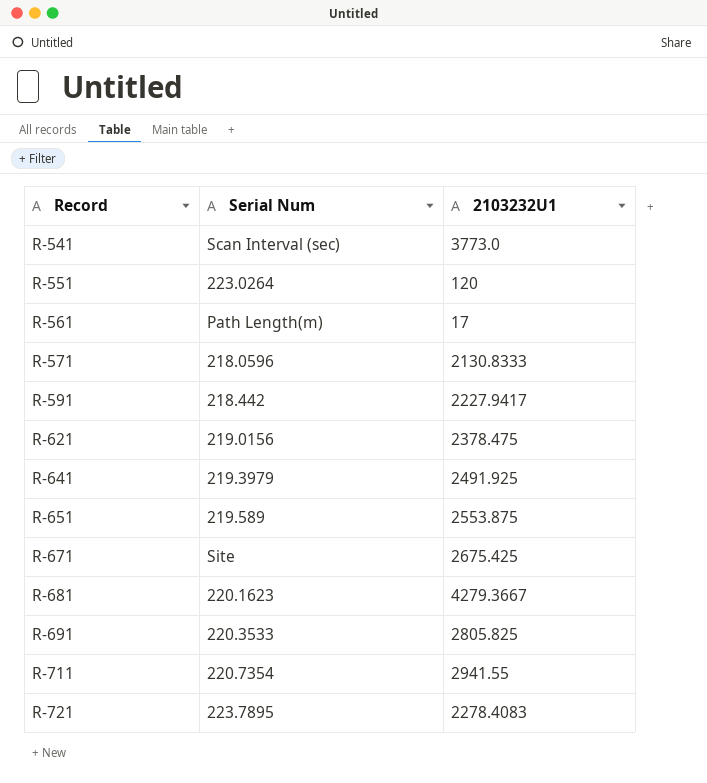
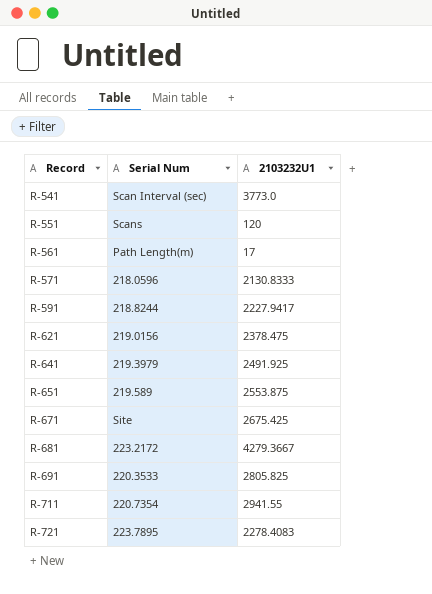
R-551 | Serial Num: 223.0264 -> Scans
R-591 | Serial Num: 218.442 -> 218.8244
R-681 | Serial Num: 220.1623 -> 223.2172

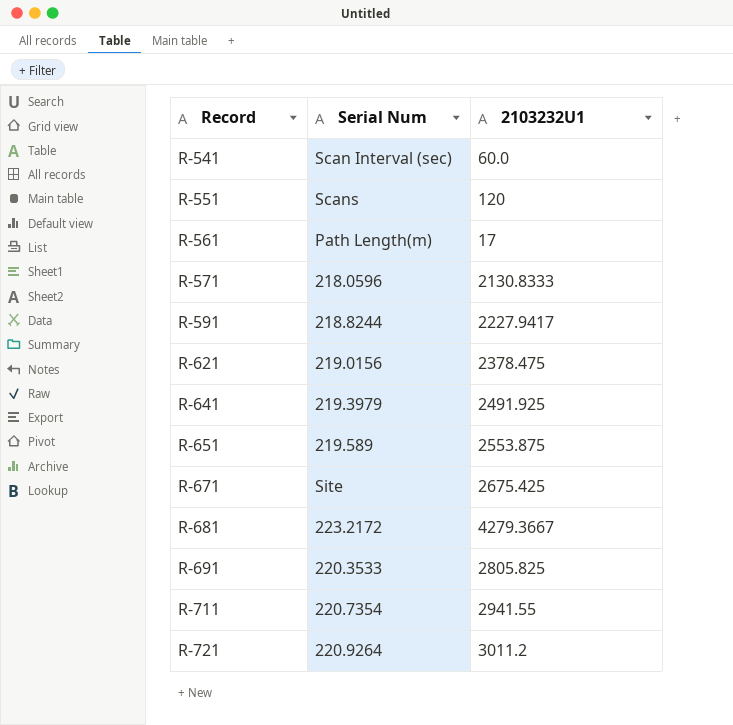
R-541 | 2103232U1: 3773.0 -> 60.0
R-721 | Serial Num: 223.7895 -> 220.9264
R-721 | 2103232U1: 2278.4083 -> 3011.2

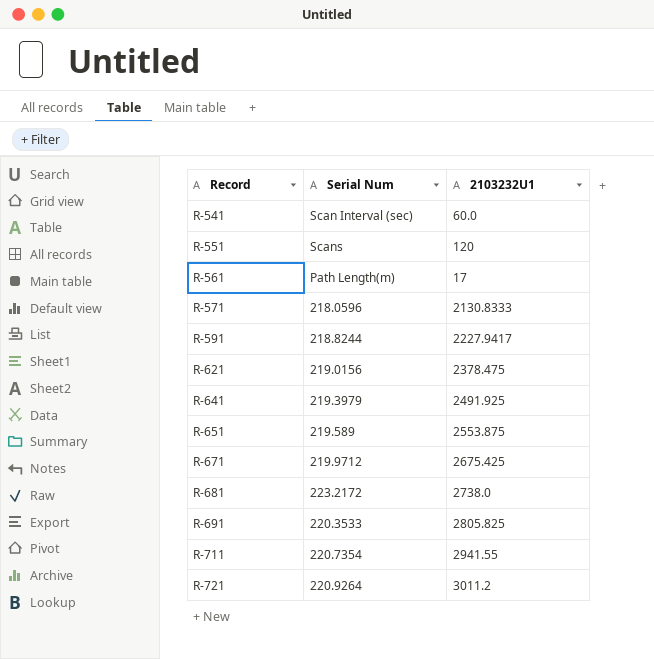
R-671 | Serial Num: Site -> 219.9712
R-681 | 2103232U1: 4279.3667 -> 2738.0

